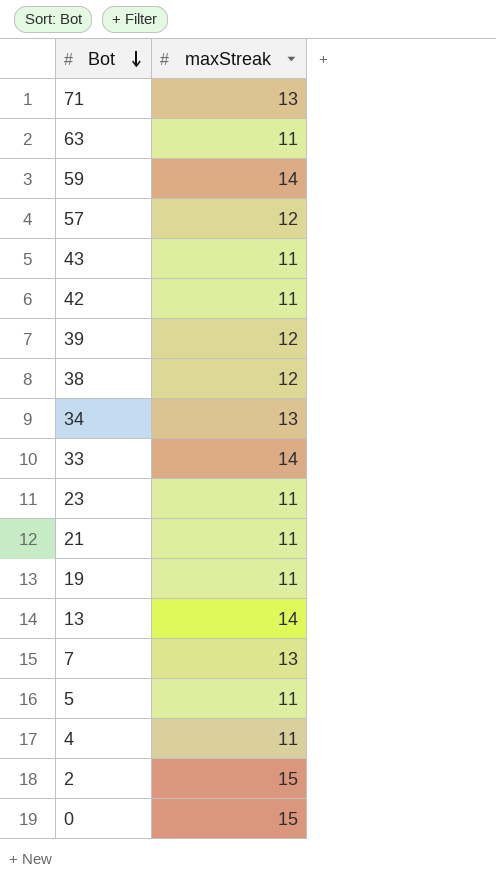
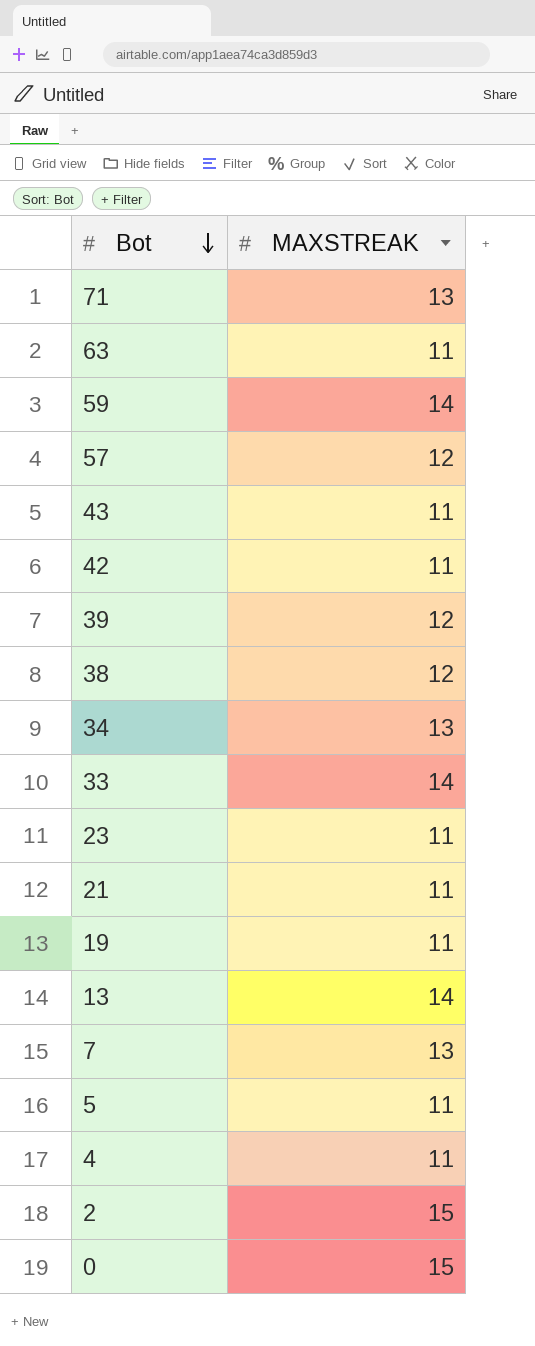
column name: maxStreak -> MAXSTREAK

